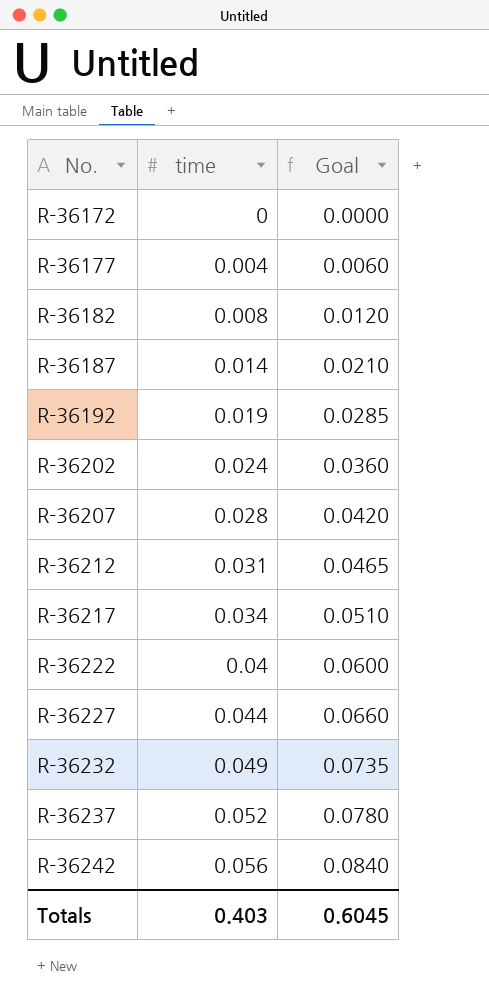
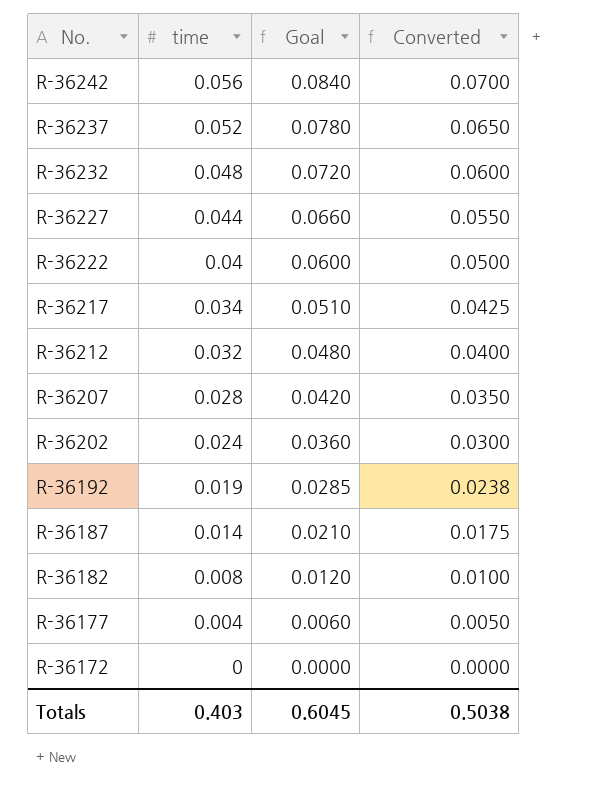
row order: No. ascending -> No. descending
column Converted | formula: none -> [time] * 1.25
R-36232 | time: 0.049 -> 0.048
R-36232 | Goal: 0.0735 -> 0.0720
R-36212 | time: 0.031 -> 0.032
R-36212 | Goal: 0.0465 -> 0.0480

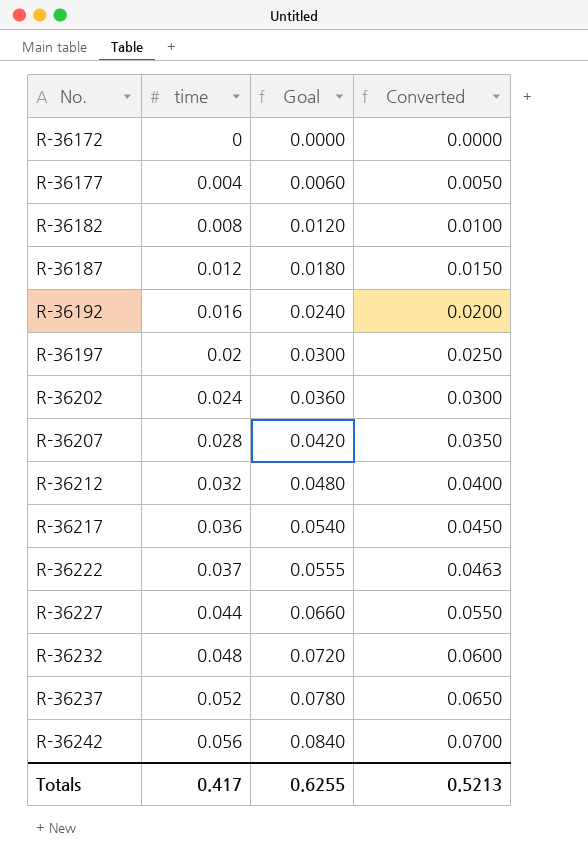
row order: No. descending -> No. ascending
R-36187 | time: 0.014 -> 0.012
R-36187 | Goal: 0.0210 -> 0.0180
R-36187 | Converted: 0.0175 -> 0.0150
R-36192 | time: 0.019 -> 0.016
R-36192 | Goal: 0.0285 -> 0.0240
R-36192 | Converted: 0.0238 -> 0.0200
row R-36197: none -> 0.02 | 0.0300 | 0.0250
R-36217 | time: 0.034 -> 0.036
R-36217 | Goal: 0.0510 -> 0.0540
R-36217 | Converted: 0.0425 -> 0.0450
R-36222 | time: 0.04 -> 0.037
R-36222 | Goal: 0.0600 -> 0.0555
R-36222 | Converted: 0.0500 -> 0.0463
Totals | time: 0.403 -> 0.417
Totals | Goal: 0.6045 -> 0.6255
Totals | Converted: 0.5038 -> 0.5213

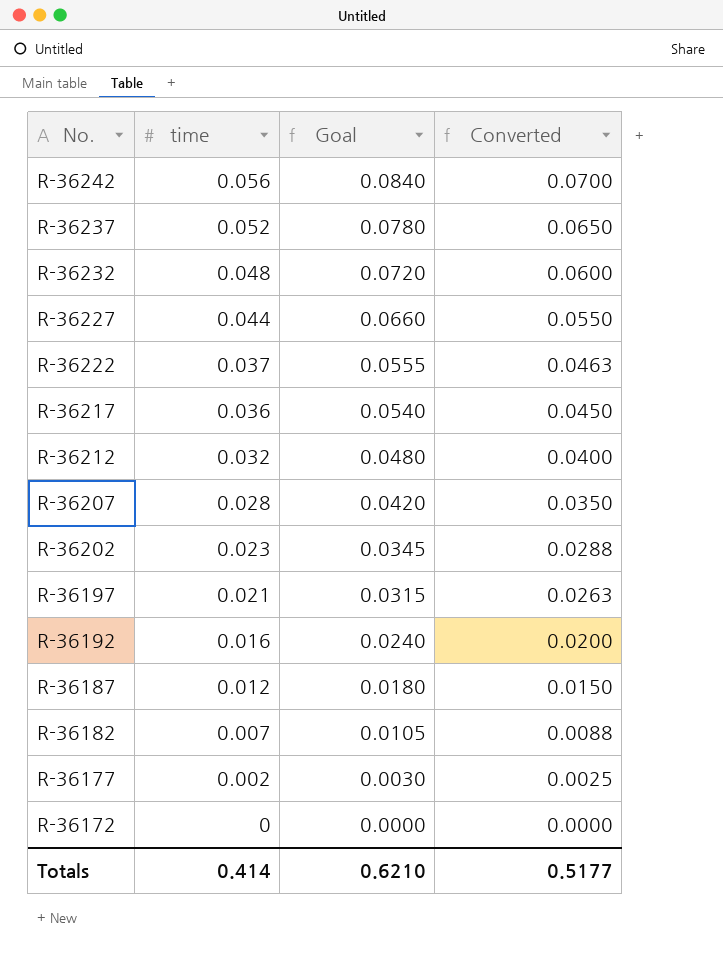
row order: No. ascending -> No. descending
R-36202 | time: 0.024 -> 0.023
R-36202 | Goal: 0.0360 -> 0.0345
R-36202 | Converted: 0.0300 -> 0.0288
R-36197 | time: 0.02 -> 0.021
R-36197 | Goal: 0.0300 -> 0.0315
R-36197 | Converted: 0.0250 -> 0.0263
R-36182 | time: 0.008 -> 0.007
R-36182 | Goal: 0.0120 -> 0.0105
R-36182 | Converted: 0.0100 -> 0.0088
R-36177 | time: 0.004 -> 0.002
R-36177 | Goal: 0.0060 -> 0.0030
R-36177 | Converted: 0.0050 -> 0.0025
Totals | time: 0.417 -> 0.414
Totals | Goal: 0.6255 -> 0.6210
Totals | Converted: 0.5213 -> 0.5177

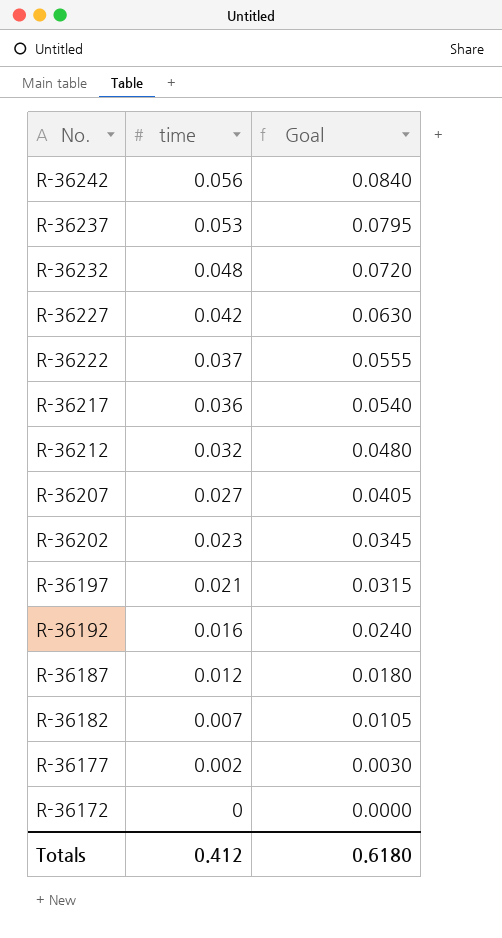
column Converted | formula: [time] * 1.25 -> none
R-36237 | time: 0.052 -> 0.053
R-36237 | Goal: 0.0780 -> 0.0795
R-36227 | time: 0.044 -> 0.042
R-36227 | Goal: 0.0660 -> 0.0630
R-36207 | time: 0.028 -> 0.027
R-36207 | Goal: 0.0420 -> 0.0405
Totals | time: 0.414 -> 0.412
Totals | Goal: 0.6210 -> 0.6180

